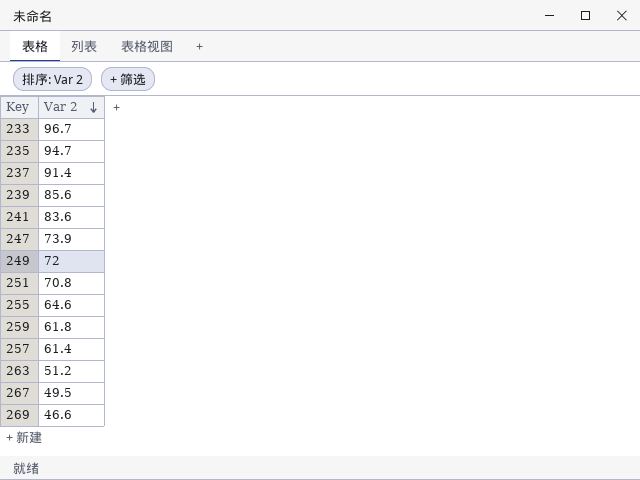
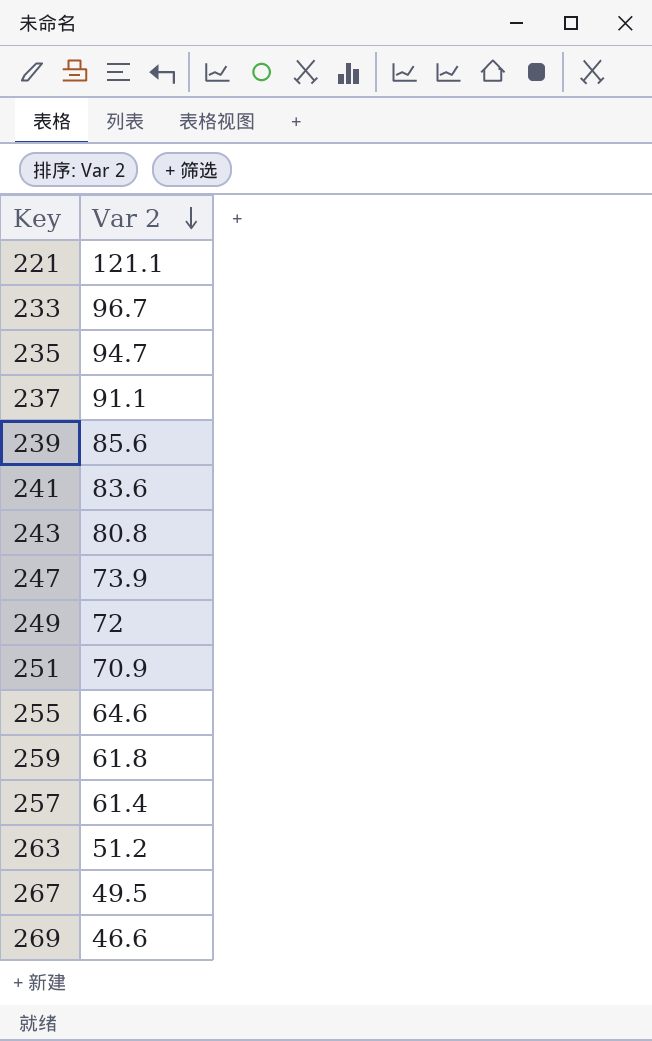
row 221: none -> 121.1
237 | Var 2: 91.4 -> 91.1
row 243: none -> 80.8
251 | Var 2: 70.8 -> 70.9

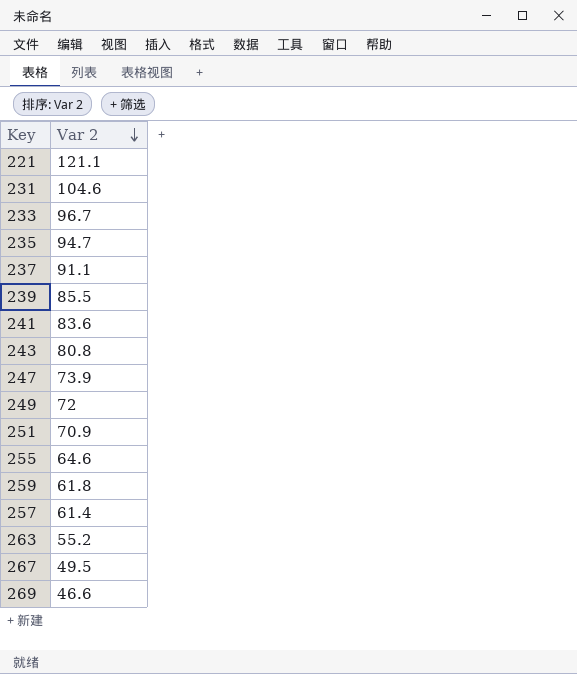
row 231: none -> 104.6
239 | Var 2: 85.6 -> 85.5
263 | Var 2: 51.2 -> 55.2

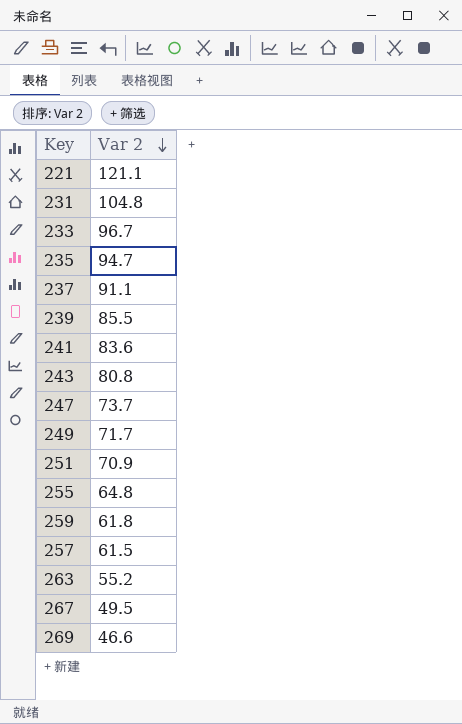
231 | Var 2: 104.6 -> 104.8
247 | Var 2: 73.9 -> 73.7
249 | Var 2: 72 -> 71.7
255 | Var 2: 64.6 -> 64.8
257 | Var 2: 61.4 -> 61.5

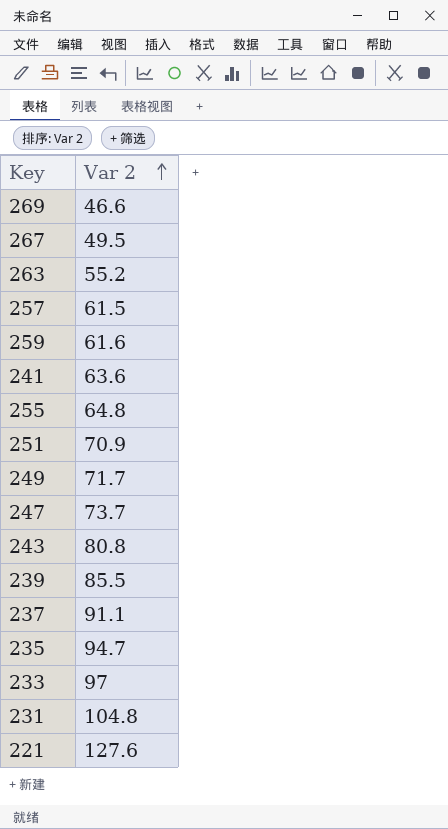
row order: Var 2 descending -> Var 2 ascending
259 | Var 2: 61.8 -> 61.6
241 | Var 2: 83.6 -> 63.6
233 | Var 2: 96.7 -> 97
221 | Var 2: 121.1 -> 127.6

